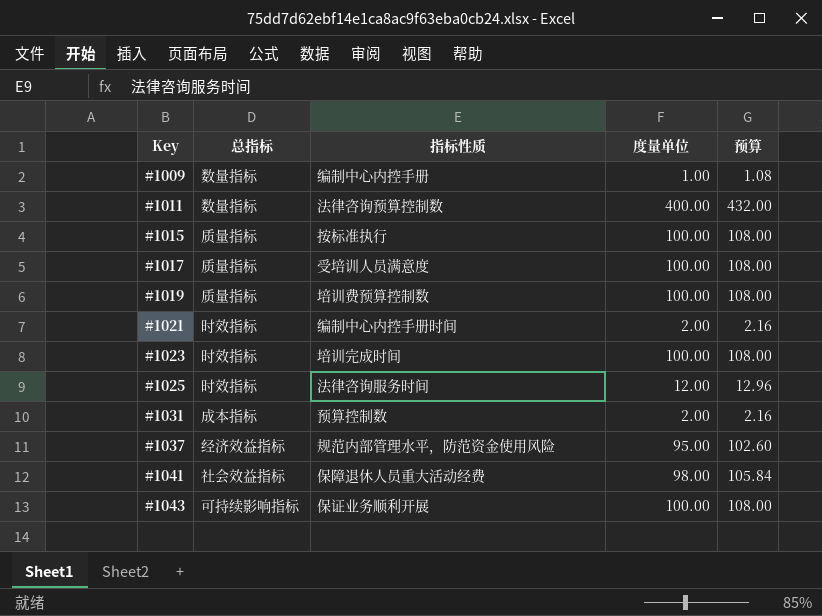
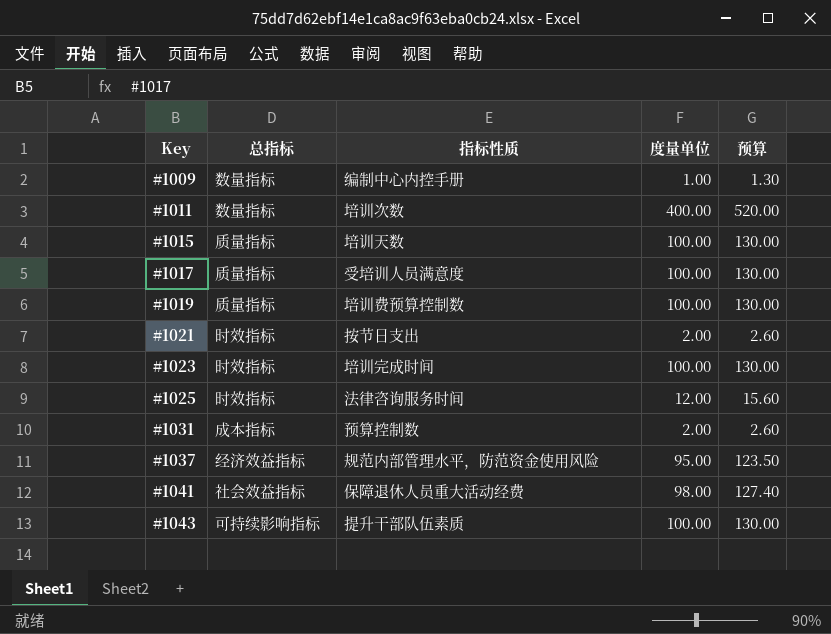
column 预算 | formula: [度量单位] * 1.08 -> [度量单位] * 1.3
#1011 | 指标性质: 法律咨询预算控制数 -> 培训次数
#1015 | 指标性质: 按标准执行 -> 培训天数
#1021 | 指标性质: 编制中心内控手册时间 -> 按节日支出
#1043 | 指标性质: 保证业务顺利开展 -> 提升干部队伍素质

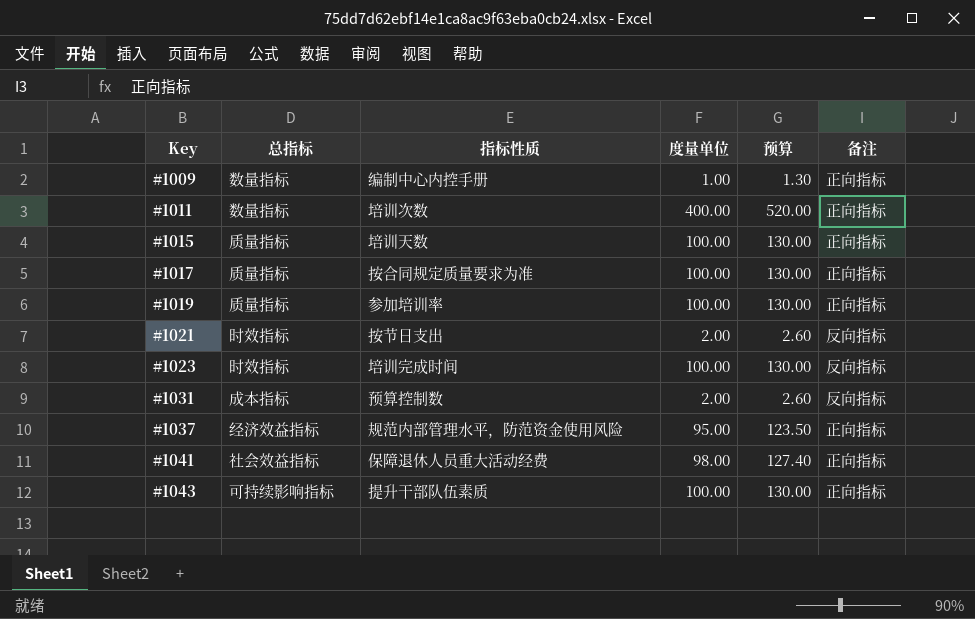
column 备注 | position: none -> 6
row #1025: 时效指标 | 法律咨询服务时间 | 12.00 | 15.60 -> none
#1017 | 指标性质: 受培训人员满意度 -> 按合同规定质量要求为准
#1019 | 指标性质: 培训费预算控制数 -> 参加培训率

